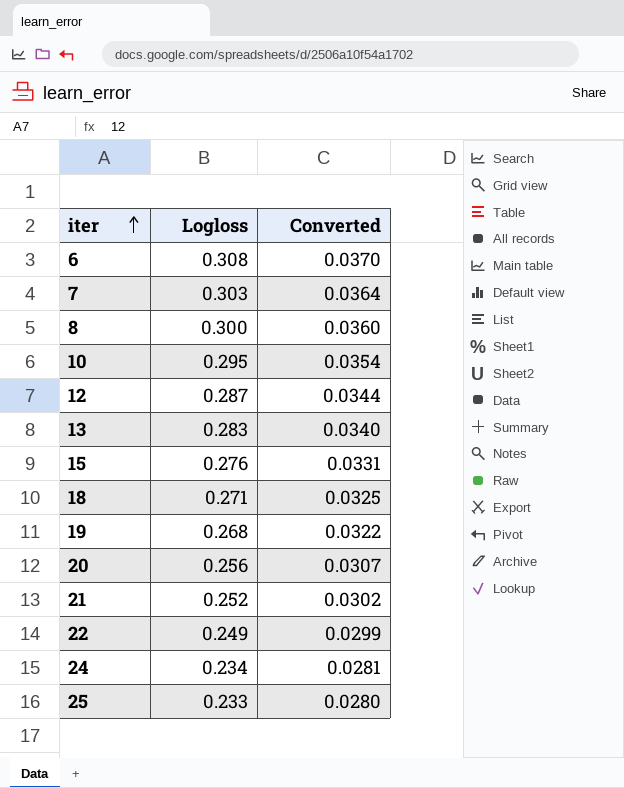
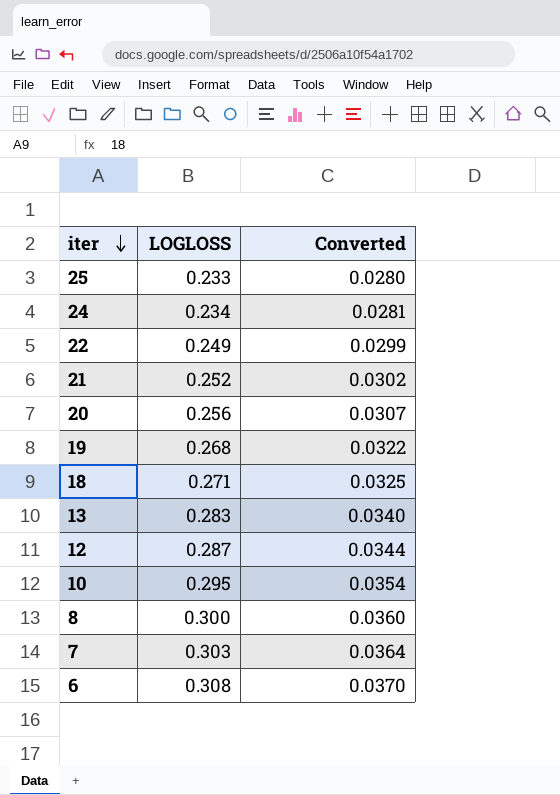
row order: iter ascending -> iter descending
column name: Logloss -> LOGLOSS
row 15: 0.276 | 0.0331 -> none

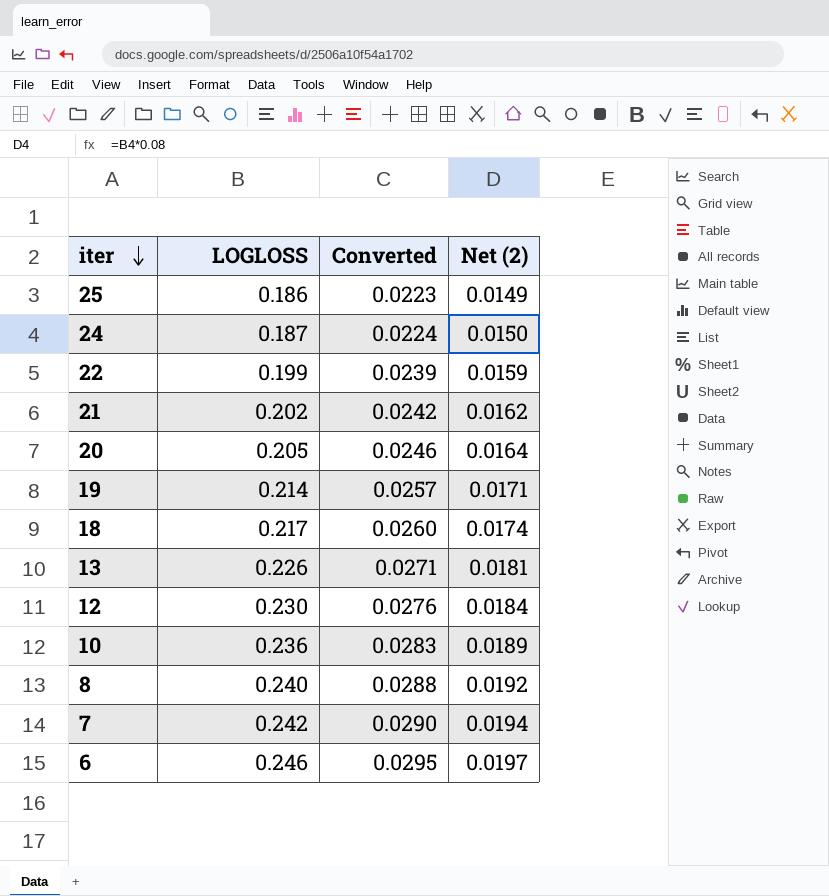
column Net (2) | formula: none -> [LOGLOSS] * 0.08
25 | LOGLOSS: 0.233 -> 0.186
25 | Converted: 0.0280 -> 0.0223
24 | LOGLOSS: 0.234 -> 0.187
24 | Converted: 0.0281 -> 0.0224
22 | LOGLOSS: 0.249 -> 0.199
22 | Converted: 0.0299 -> 0.0239
21 | LOGLOSS: 0.252 -> 0.202
21 | Converted: 0.0302 -> 0.0242
20 | LOGLOSS: 0.256 -> 0.205
20 | Converted: 0.0307 -> 0.0246
19 | LOGLOSS: 0.268 -> 0.214
19 | Converted: 0.0322 -> 0.0257
18 | LOGLOSS: 0.271 -> 0.217
18 | Converted: 0.0325 -> 0.0260
13 | LOGLOSS: 0.283 -> 0.226
13 | Converted: 0.0340 -> 0.0271
12 | LOGLOSS: 0.287 -> 0.230
12 | Converted: 0.0344 -> 0.0276
10 | LOGLOSS: 0.295 -> 0.236
10 | Converted: 0.0354 -> 0.0283
8 | LOGLOSS: 0.300 -> 0.240
8 | Converted: 0.0360 -> 0.0288
7 | LOGLOSS: 0.303 -> 0.242
7 | Converted: 0.0364 -> 0.0290
6 | LOGLOSS: 0.308 -> 0.246
6 | Converted: 0.0370 -> 0.0295

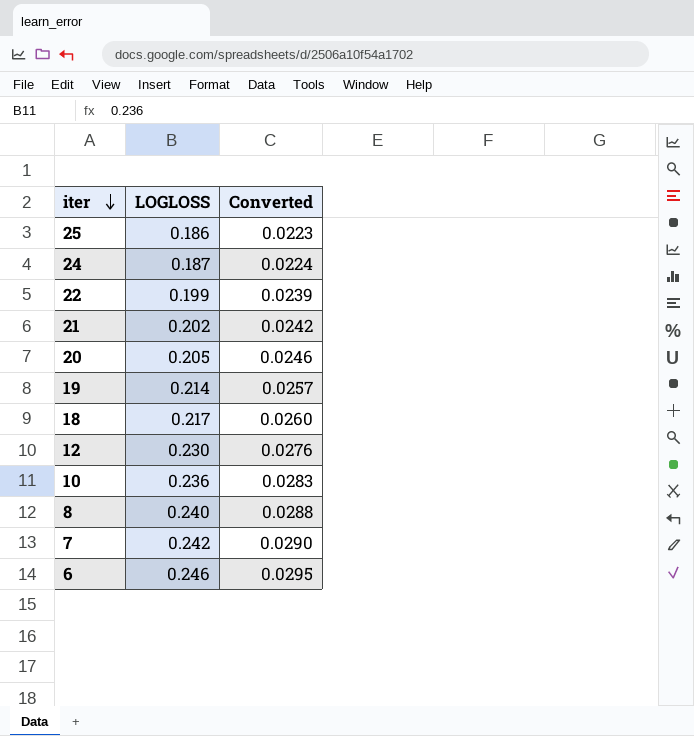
column Net (2) | formula: [LOGLOSS] * 0.08 -> none
row 13: 0.226 | 0.0271 | 0.0181 -> none

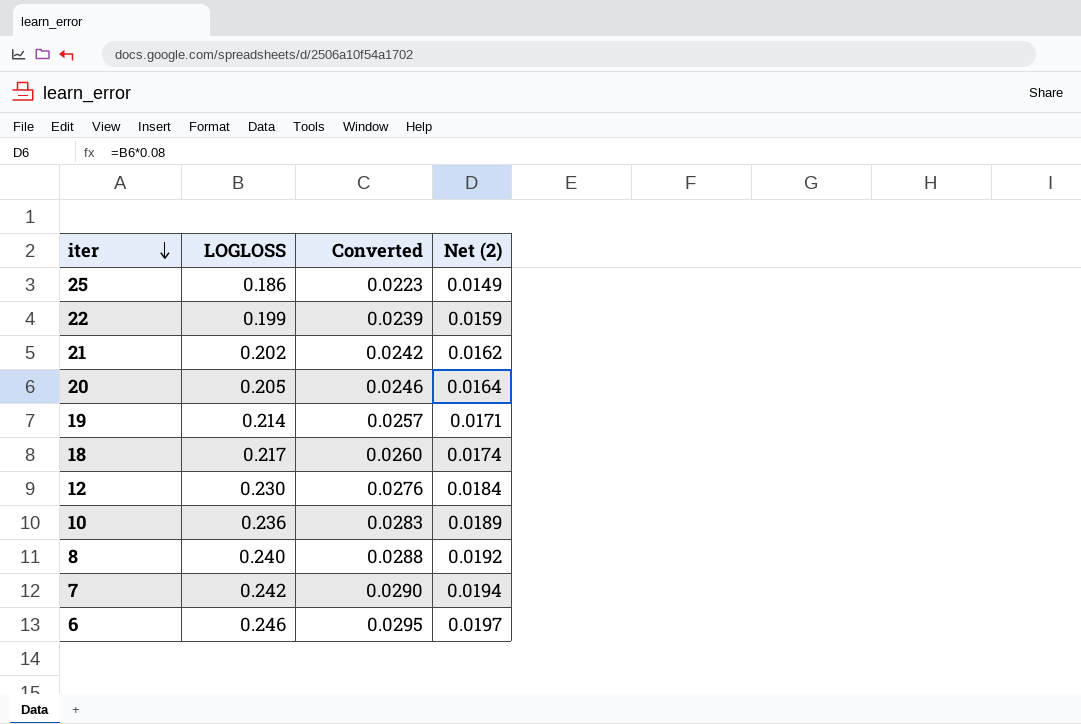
column Net (2) | formula: none -> [LOGLOSS] * 0.08
row 24: 0.187 | 0.0224 -> none

